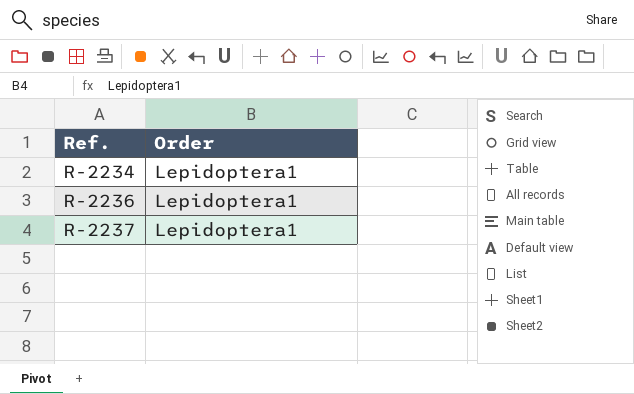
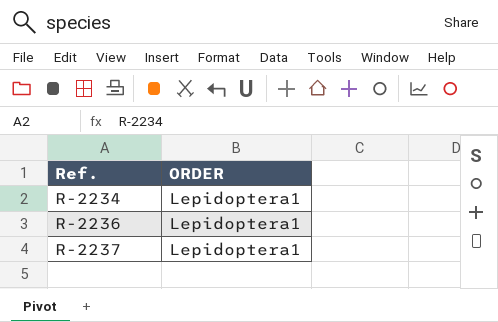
column name: Order -> ORDER

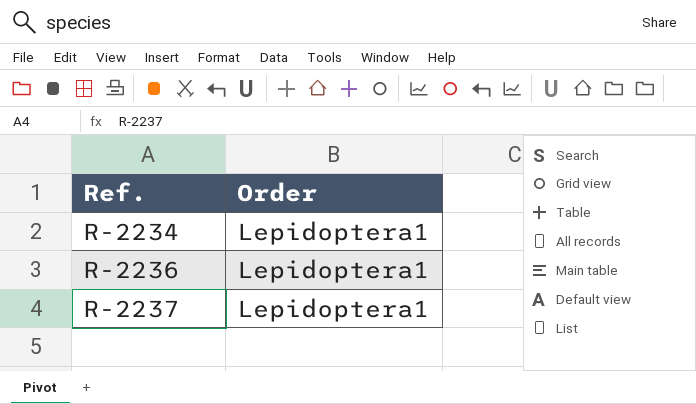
column name: ORDER -> Order

